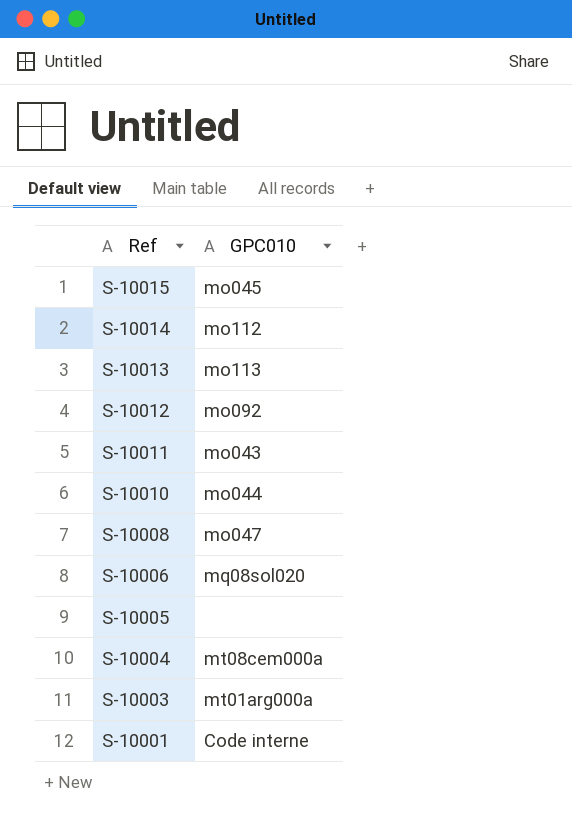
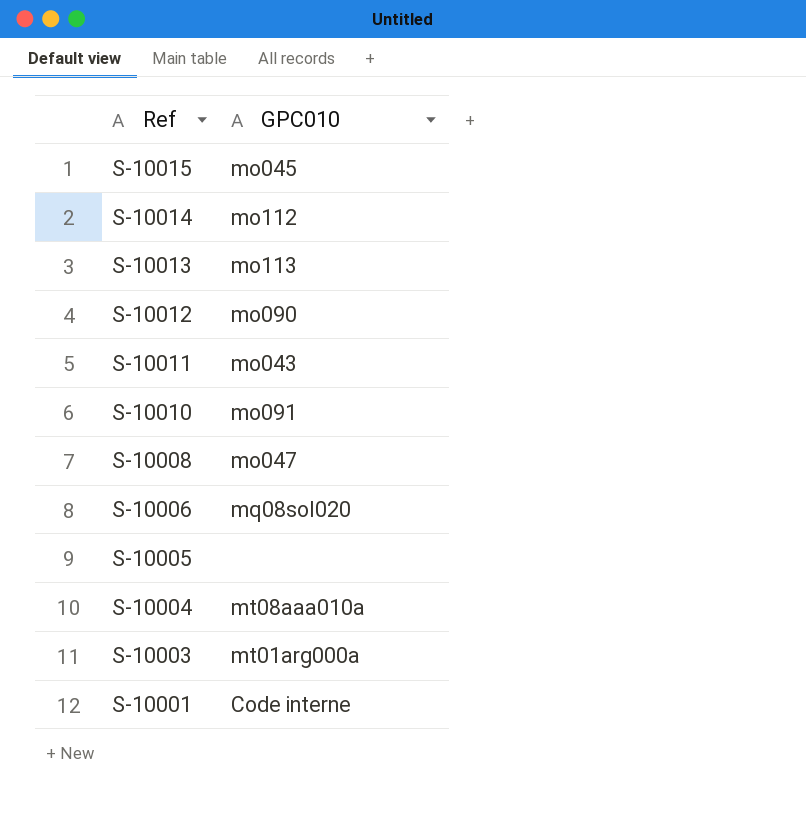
S-10012 | GPC010: mo092 -> mo090
S-10010 | GPC010: mo044 -> mo091
S-10004 | GPC010: mt08cem000a -> mt08aaa010a

